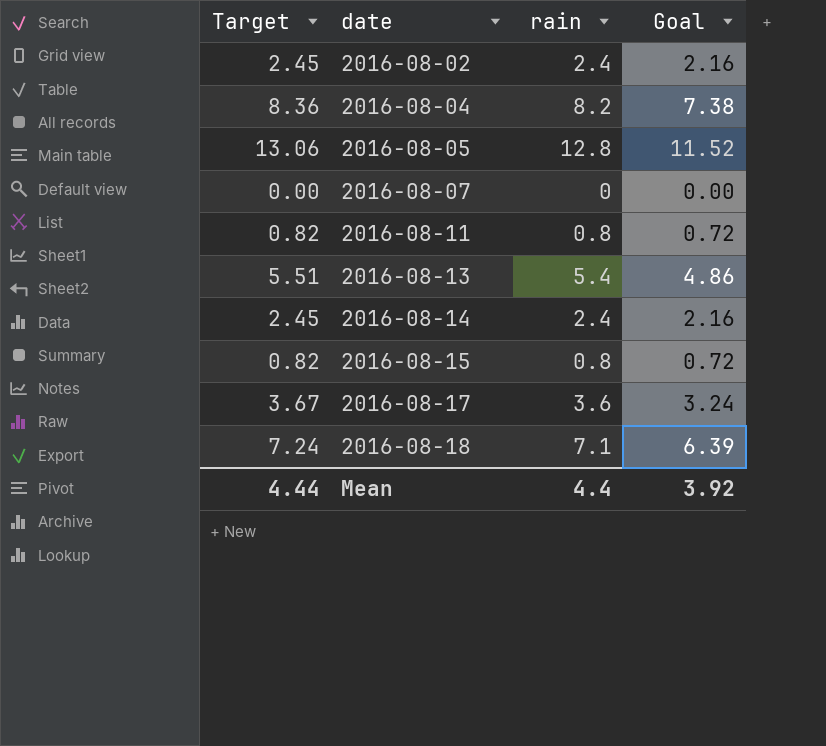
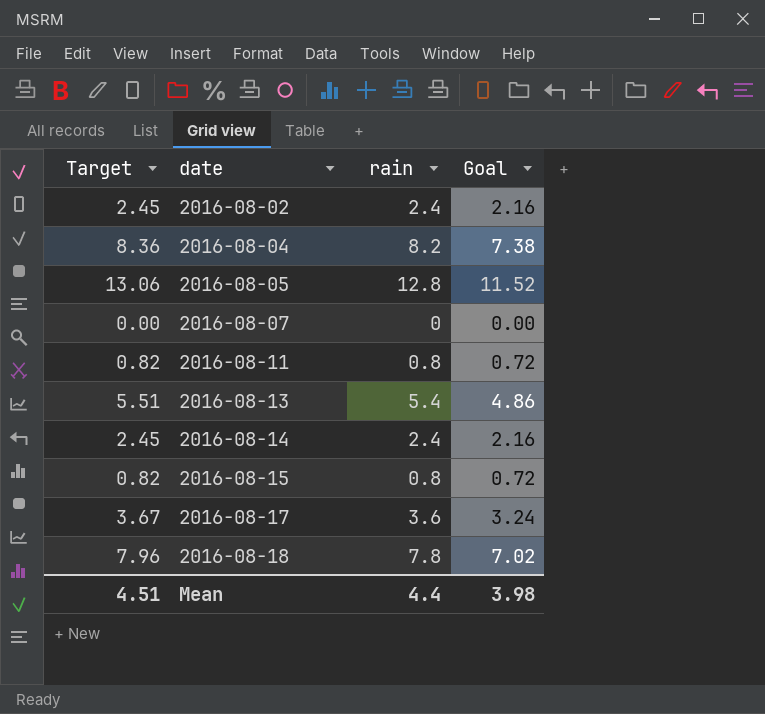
2016-08-18 | Target: 7.24 -> 7.96
2016-08-18 | rain: 7.1 -> 7.8
2016-08-18 | Goal: 6.39 -> 7.02
Mean | Target: 4.44 -> 4.51
Mean | Goal: 3.92 -> 3.98

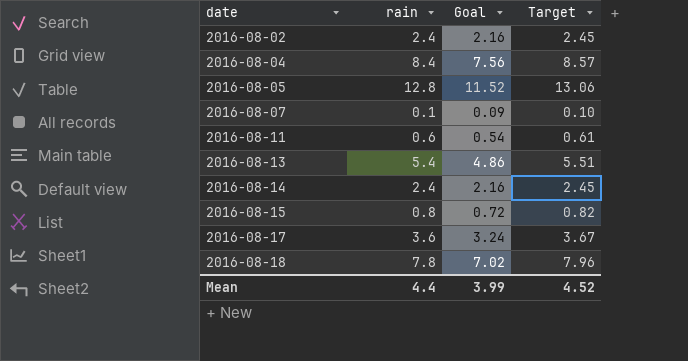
column Target | position: 1 -> 4
2016-08-04 | rain: 8.2 -> 8.4
2016-08-04 | Goal: 7.38 -> 7.56
2016-08-04 | Target: 8.36 -> 8.57
2016-08-07 | rain: 0 -> 0.1
2016-08-07 | Goal: 0.00 -> 0.09
2016-08-07 | Target: 0.00 -> 0.10
2016-08-11 | rain: 0.8 -> 0.6
2016-08-11 | Goal: 0.72 -> 0.54
2016-08-11 | Target: 0.82 -> 0.61
Mean | Goal: 3.98 -> 3.99
Mean | Target: 4.51 -> 4.52

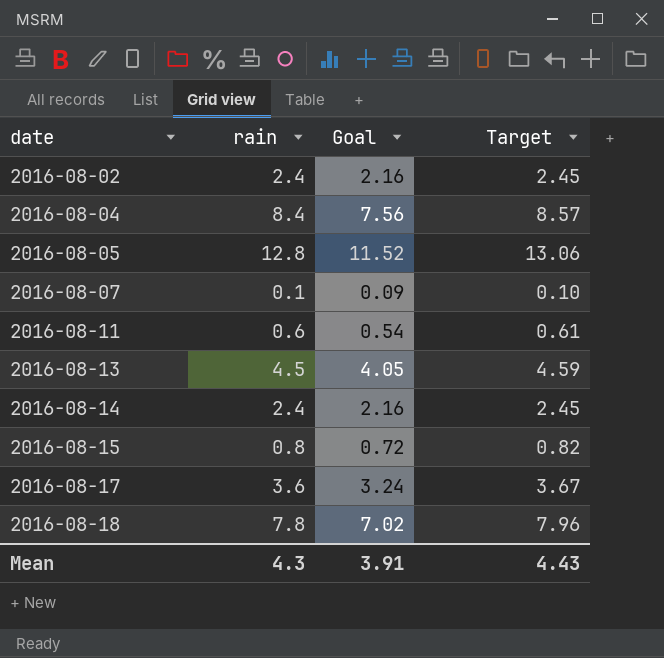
2016-08-13 | rain: 5.4 -> 4.5
2016-08-13 | Goal: 4.86 -> 4.05
2016-08-13 | Target: 5.51 -> 4.59
Mean | rain: 4.4 -> 4.3
Mean | Goal: 3.99 -> 3.91
Mean | Target: 4.52 -> 4.43

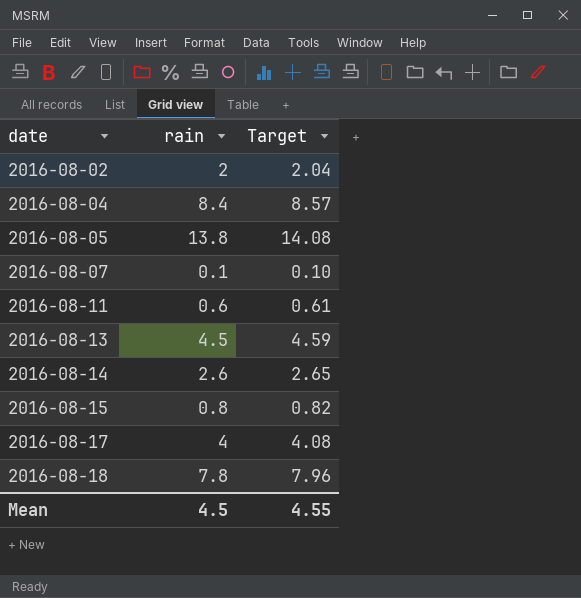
column Goal | formula: [rain] * 0.9 -> none
2016-08-02 | rain: 2.4 -> 2
2016-08-02 | Target: 2.45 -> 2.04
2016-08-05 | rain: 12.8 -> 13.8
2016-08-05 | Target: 13.06 -> 14.08
2016-08-14 | rain: 2.4 -> 2.6
2016-08-14 | Target: 2.45 -> 2.65
2016-08-17 | rain: 3.6 -> 4
2016-08-17 | Target: 3.67 -> 4.08
Mean | rain: 4.3 -> 4.5
Mean | Target: 4.43 -> 4.55

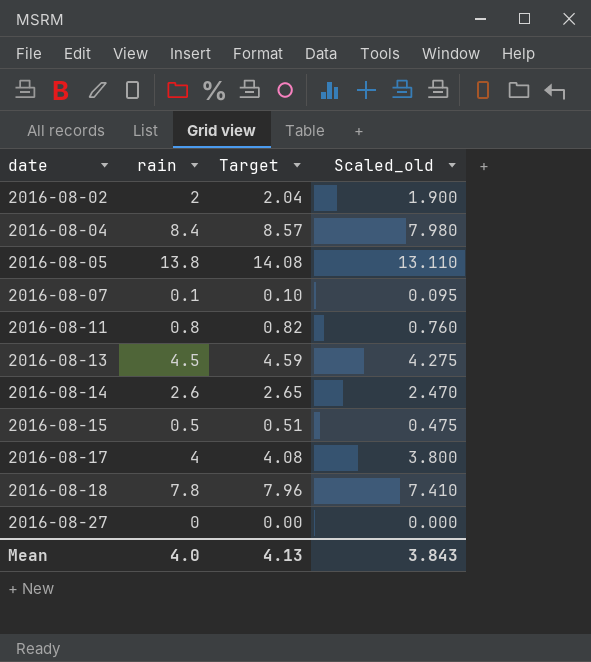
column Scaled_old | formula: none -> [rain] * 0.95
2016-08-11 | rain: 0.6 -> 0.8
2016-08-11 | Target: 0.61 -> 0.82
2016-08-15 | rain: 0.8 -> 0.5
2016-08-15 | Target: 0.82 -> 0.51
row 2016-08-27: none -> 0 | 0.00 | 0.000
Mean | rain: 4.5 -> 4.0
Mean | Target: 4.55 -> 4.13

